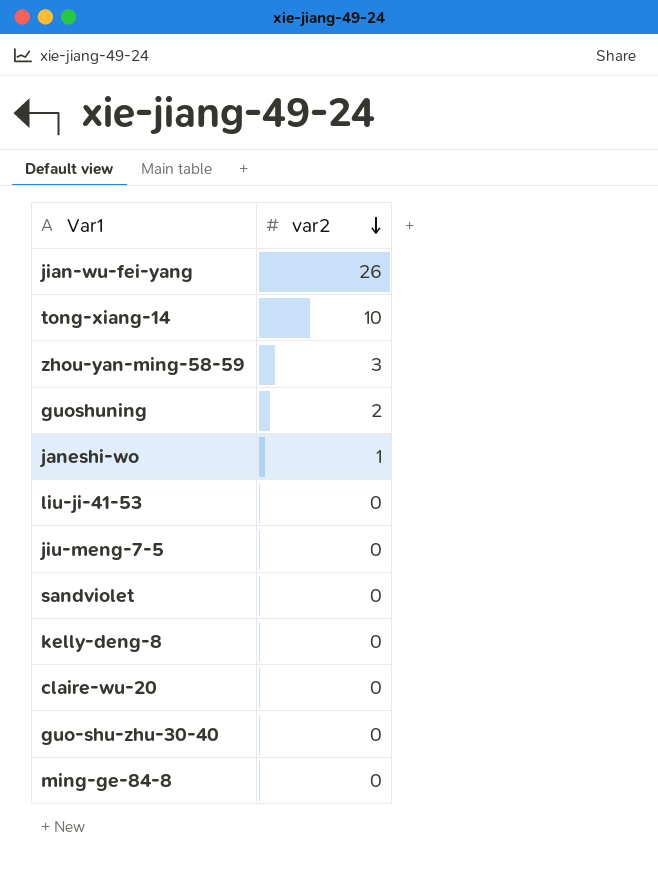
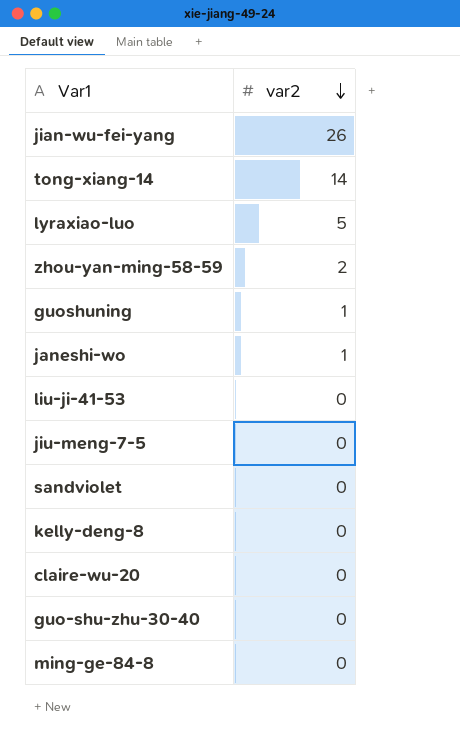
tong-xiang-14 | var2: 10 -> 14
row lyraxiao-luo: none -> 5
zhou-yan-ming-58-59 | var2: 3 -> 2
guoshuning | var2: 2 -> 1

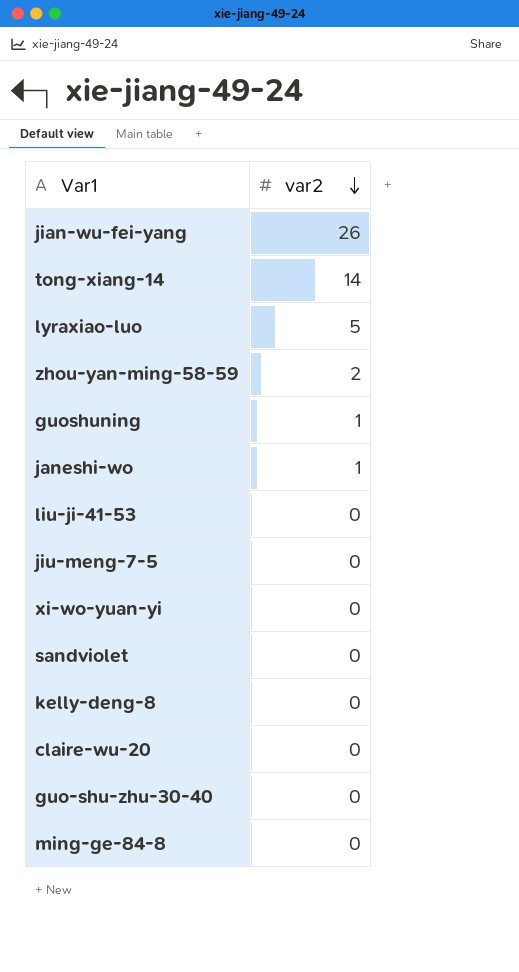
row xi-wo-yuan-yi: none -> 0

